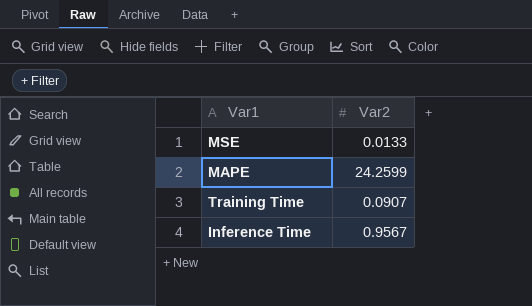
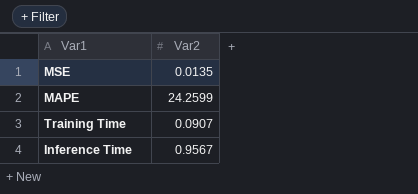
MSE | Var2: 0.0133 -> 0.0135

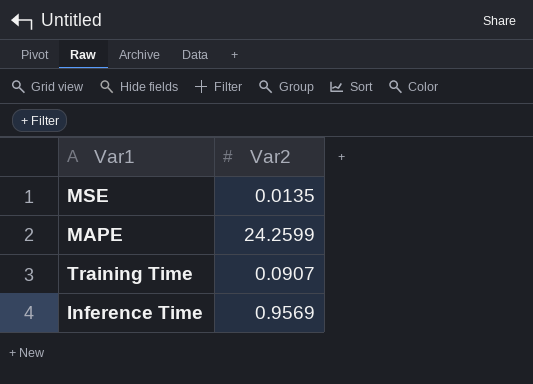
Inference Time | Var2: 0.9567 -> 0.9569

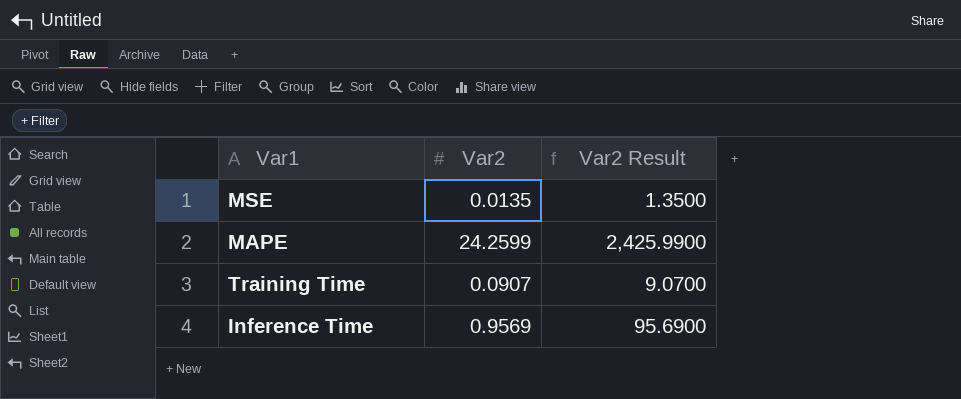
column Var2 Result | formula: none -> [Var2] * 100

